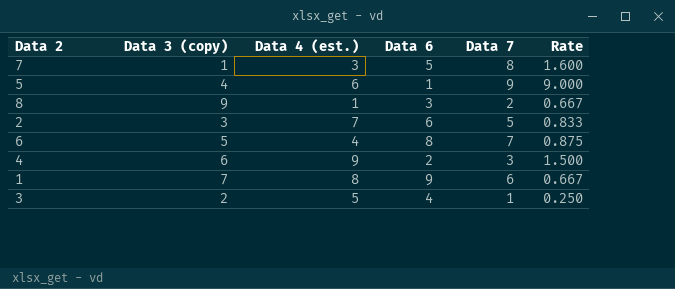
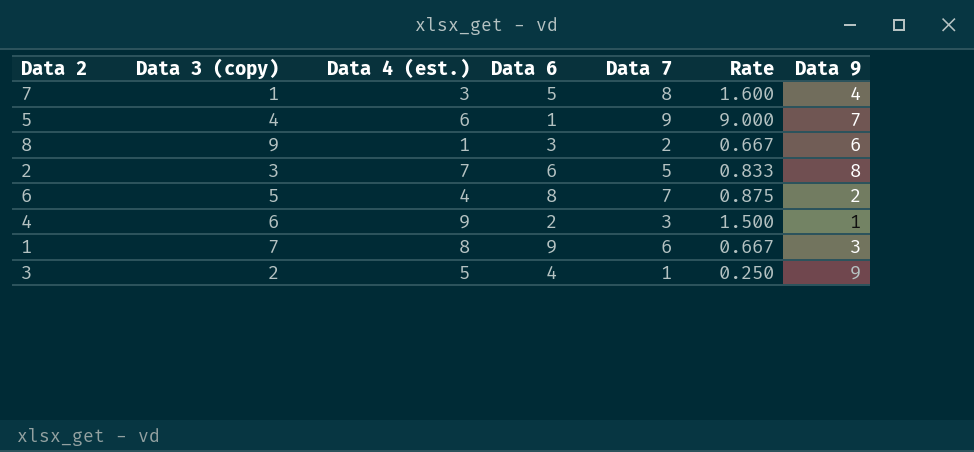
column Data 9 | position: none -> 7

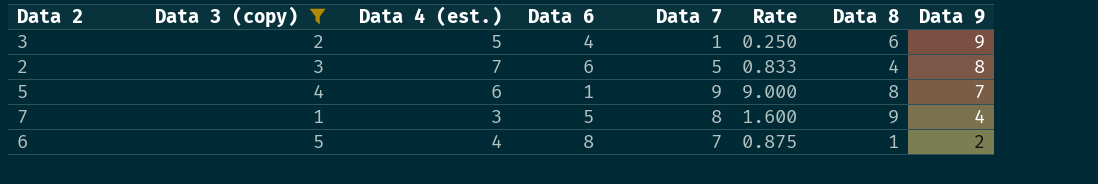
filter: none -> Data 3 (copy) <= 5
row order: none -> Data 9 descending
column Data 8 | position: none -> 7

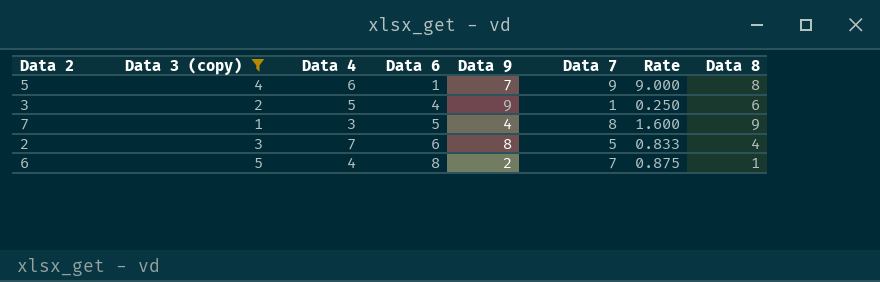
row order: Data 9 descending -> Data 6 ascending
column name: Data 4 (est.) -> Data 4
column Data 9 | position: 8 -> 5

